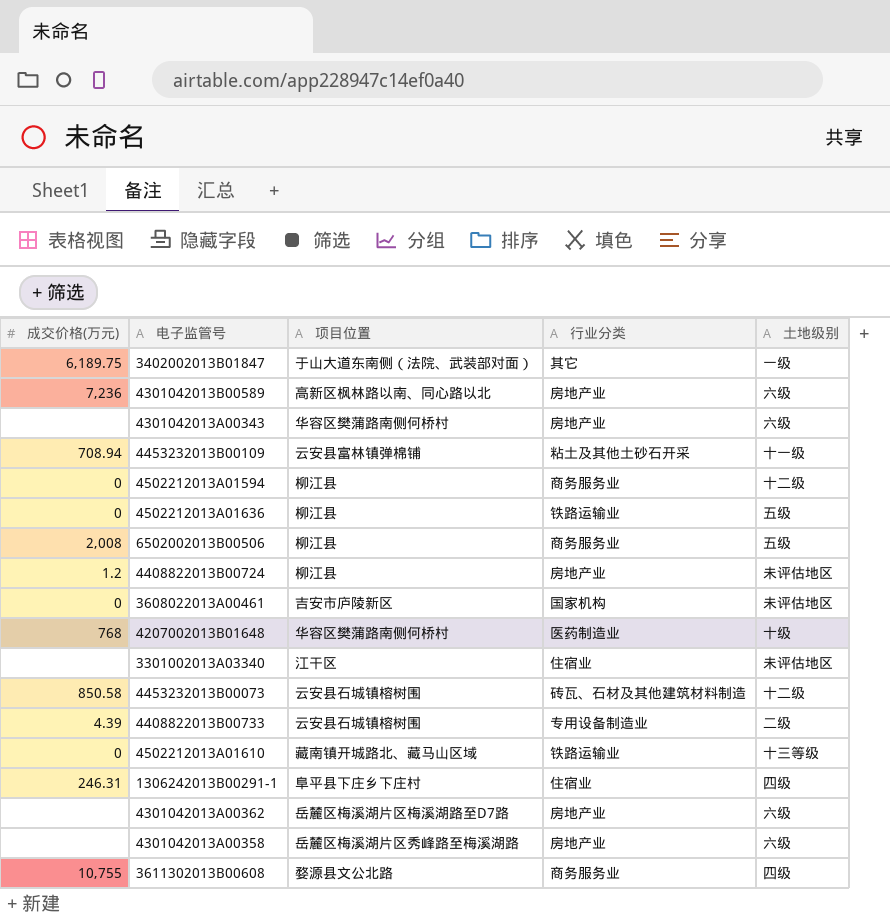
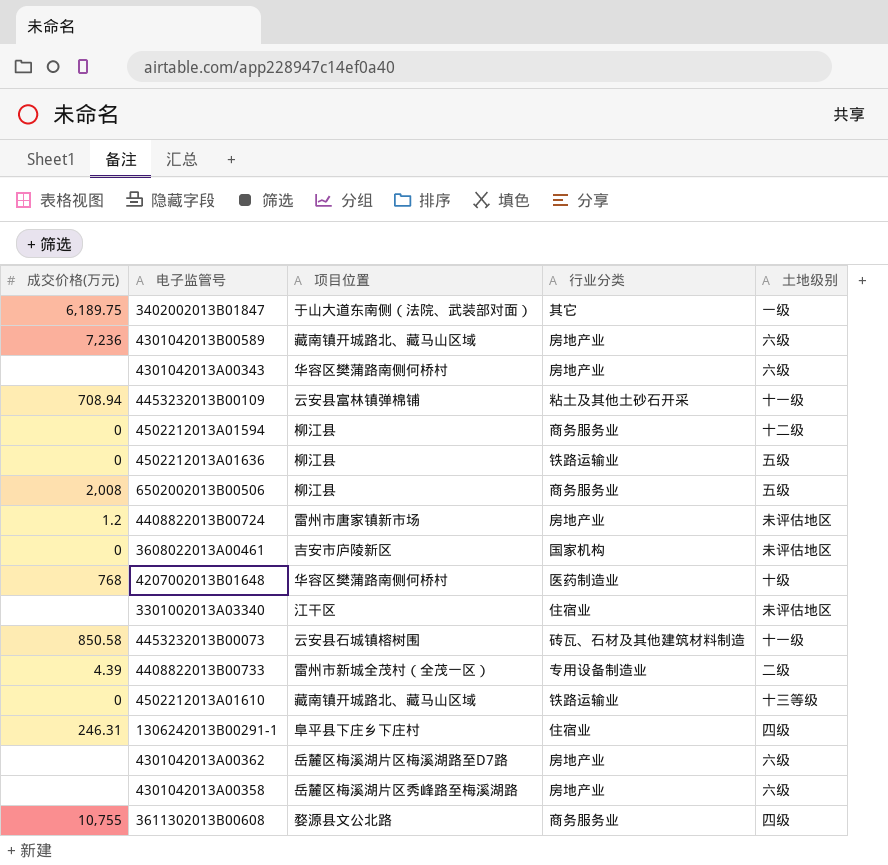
4301042013B00589 | 项目位置: 高新区枫林路以南、同心路以北 -> 藏南镇开城路北、藏马山区域
4408822013B00724 | 项目位置: 柳江县 -> 雷州市唐家镇新市场
4453232013B00073 | 土地级别: 十二级 -> 十一级
4408822013B00733 | 项目位置: 云安县石城镇榕树围 -> 雷州市新城全茂村（全茂一区）

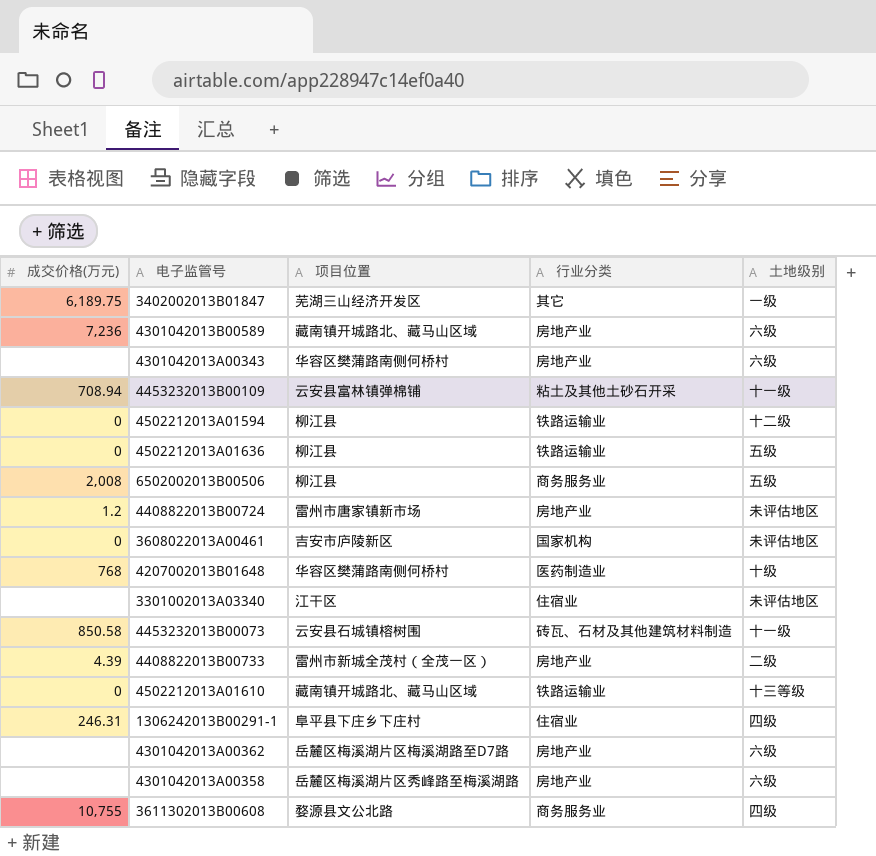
3402002013B01847 | 项目位置: 于山大道东南侧（法院、武装部对面） -> 芜湖三山经济开发区
4502212013A01594 | 行业分类: 商务服务业 -> 铁路运输业
4408822013B00733 | 行业分类: 专用设备制造业 -> 房地产业

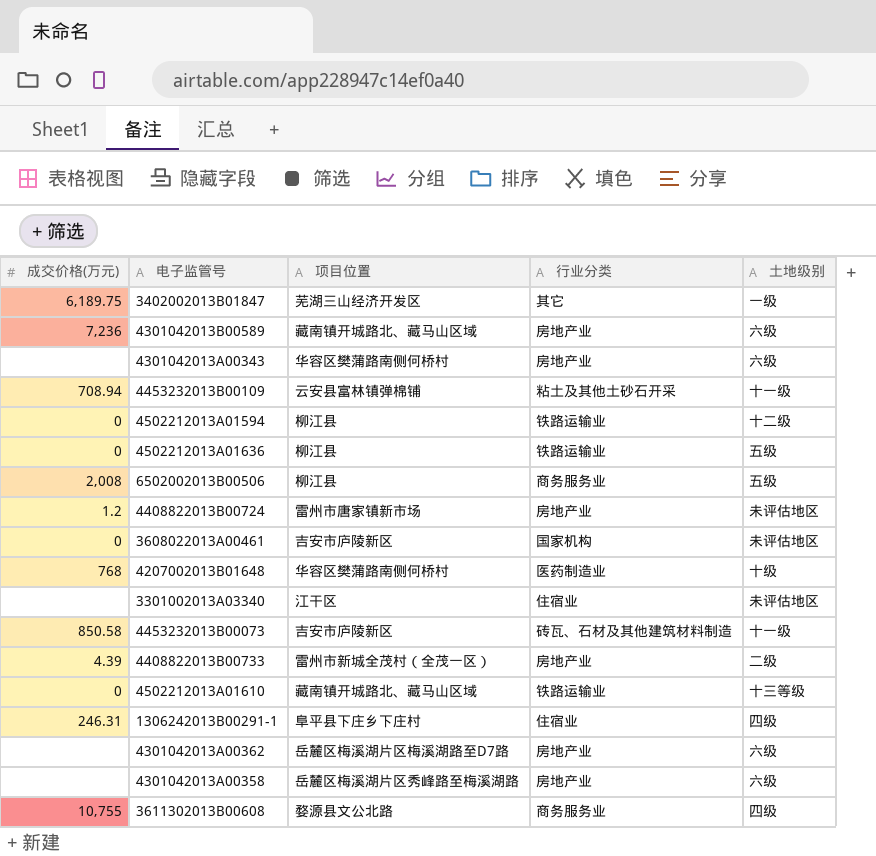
4453232013B00073 | 项目位置: 云安县石城镇榕树围 -> 吉安市庐陵新区

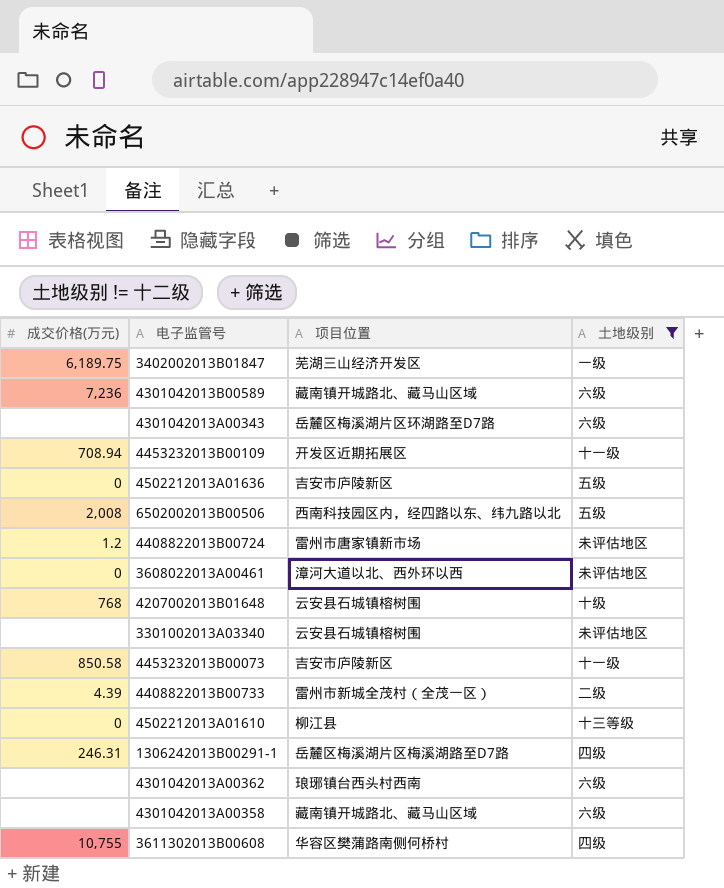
filter: none -> 土地级别 != 十二级
column 行业分类 | position: 4 -> none
4301042013A00343 | 项目位置: 华容区樊蒲路南侧何桥村 -> 岳麓区梅溪湖片区环湖路至D7路
4453232013B00109 | 项目位置: 云安县富林镇弹棉铺 -> 开发区近期拓展区
4502212013A01636 | 项目位置: 柳江县 -> 吉安市庐陵新区
6502002013B00506 | 项目位置: 柳江县 -> 西南科技园区内，经四路以东、纬九路以北
3608022013A00461 | 项目位置: 吉安市庐陵新区 -> 漳河大道以北、西外环以西
4207002013B01648 | 项目位置: 华容区樊蒲路南侧何桥村 -> 云安县石城镇榕树围
3301002013A03340 | 项目位置: 江干区 -> 云安县石城镇榕树围
4502212013A01610 | 项目位置: 藏南镇开城路北、藏马山区域 -> 柳江县
1306242013B00291-1 | 项目位置: 阜平县下庄乡下庄村 -> 岳麓区梅溪湖片区梅溪湖路至D7路
4301042013A00362 | 项目位置: 岳麓区梅溪湖片区梅溪湖路至D7路 -> 琅琊镇台西头村西南
4301042013A00358 | 项目位置: 岳麓区梅溪湖片区秀峰路至梅溪湖路 -> 藏南镇开城路北、藏马山区域
3611302013B00608 | 项目位置: 婺源县文公北路 -> 华容区樊蒲路南侧何桥村

